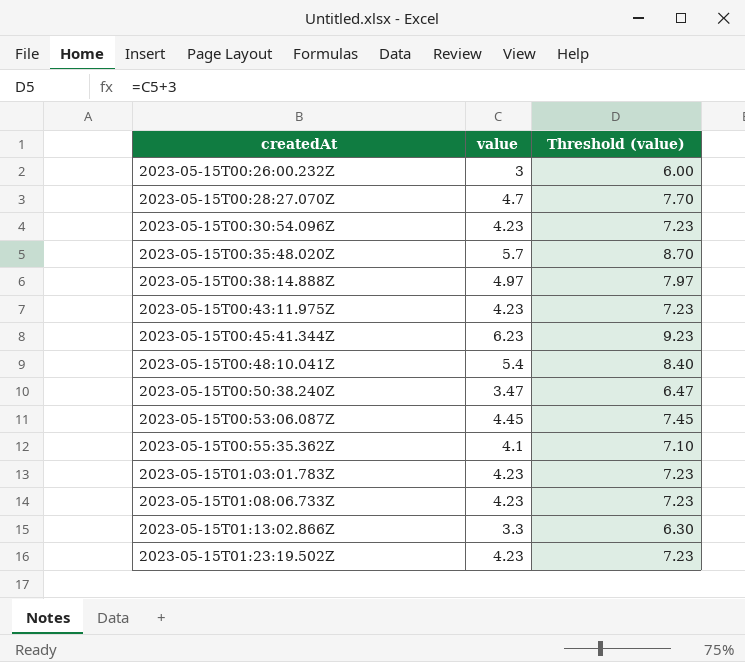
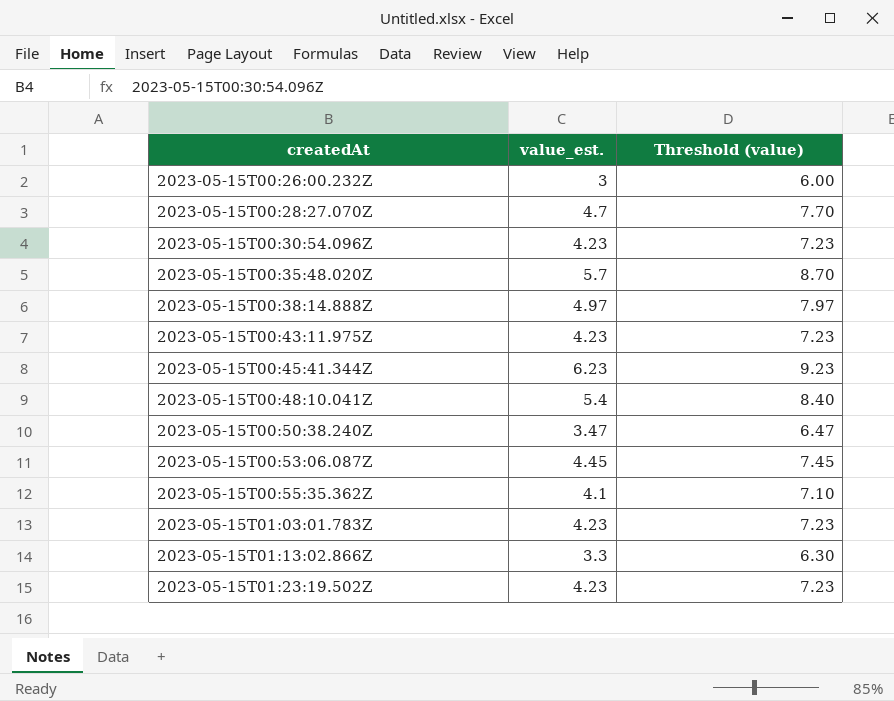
column name: value -> value_est.
row 2023-05-15T01:08:06.733Z: 4.23 | 7.23 -> none

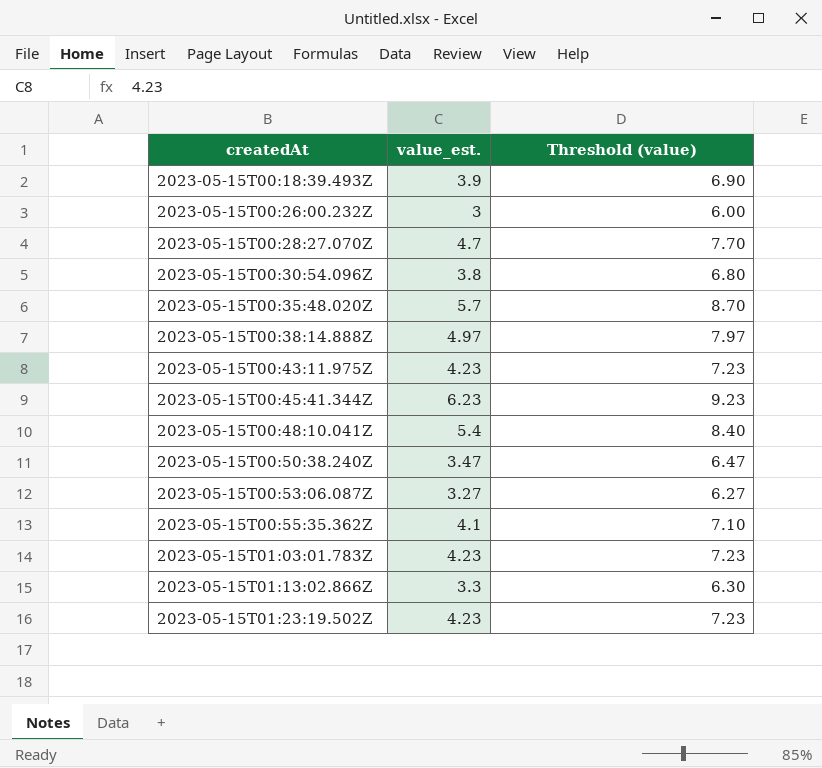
row 2023-05-15T00:18:39.493Z: none -> 3.9 | 6.90
2023-05-15T00:30:54.096Z | value_est.: 4.23 -> 3.8
2023-05-15T00:30:54.096Z | Threshold (value): 7.23 -> 6.80
2023-05-15T00:53:06.087Z | value_est.: 4.45 -> 3.27
2023-05-15T00:53:06.087Z | Threshold (value): 7.45 -> 6.27

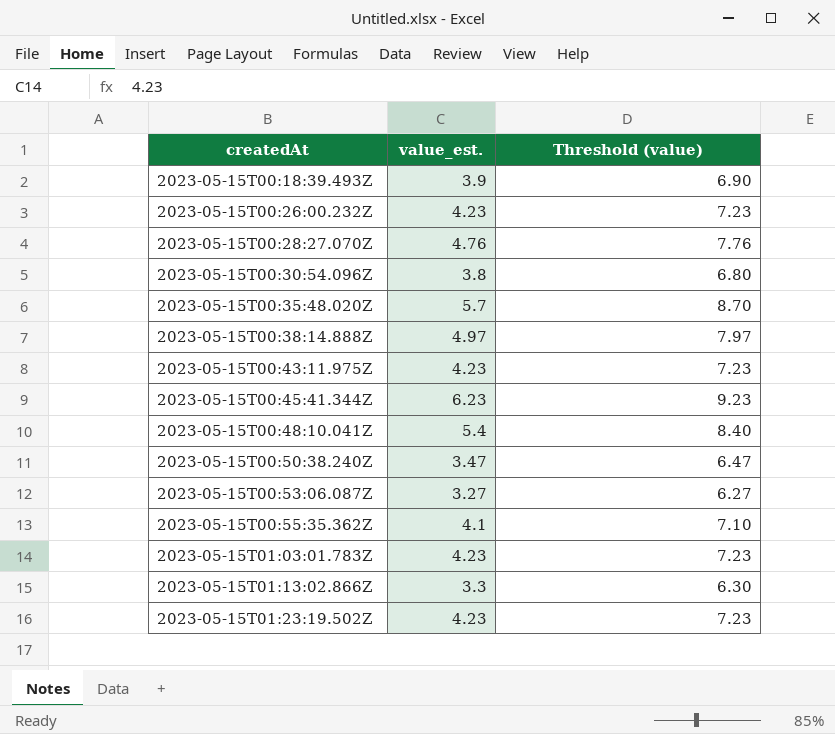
2023-05-15T00:26:00.232Z | value_est.: 3 -> 4.23
2023-05-15T00:26:00.232Z | Threshold (value): 6.00 -> 7.23
2023-05-15T00:28:27.070Z | value_est.: 4.7 -> 4.76
2023-05-15T00:28:27.070Z | Threshold (value): 7.70 -> 7.76

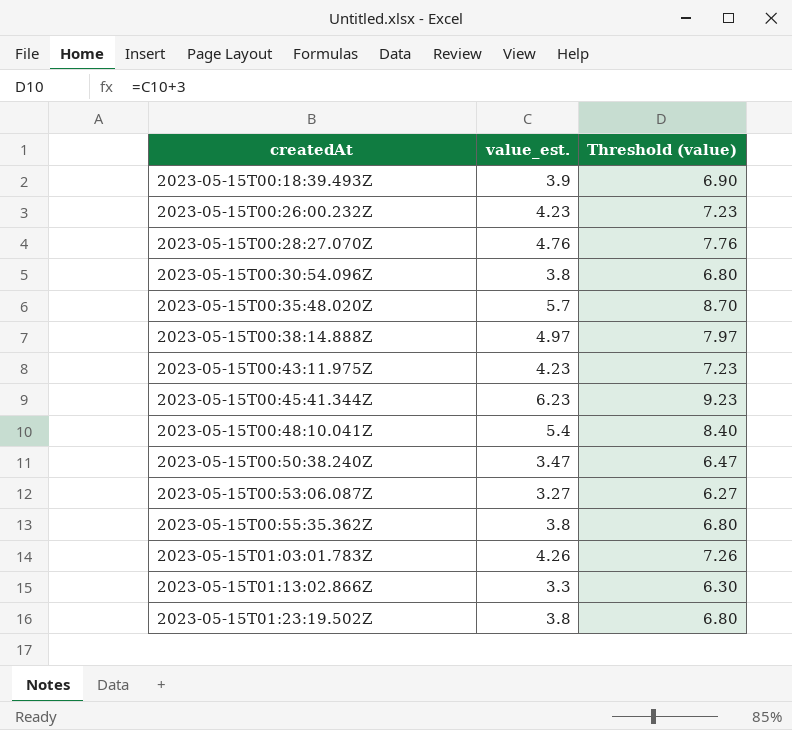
2023-05-15T00:55:35.362Z | value_est.: 4.1 -> 3.8
2023-05-15T00:55:35.362Z | Threshold (value): 7.10 -> 6.80
2023-05-15T01:03:01.783Z | value_est.: 4.23 -> 4.26
2023-05-15T01:03:01.783Z | Threshold (value): 7.23 -> 7.26
2023-05-15T01:23:19.502Z | value_est.: 4.23 -> 3.8
2023-05-15T01:23:19.502Z | Threshold (value): 7.23 -> 6.80

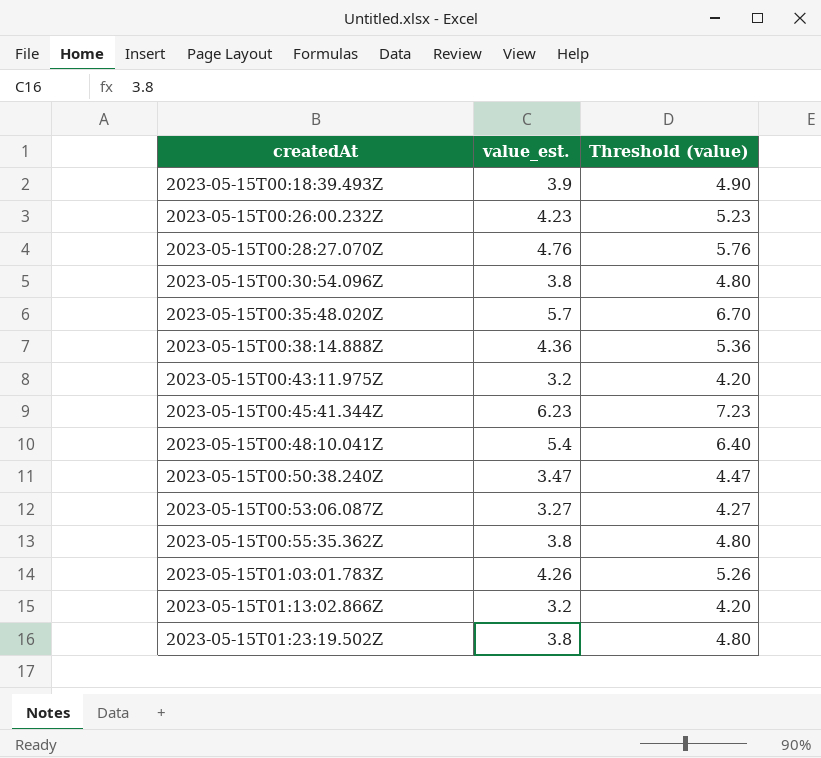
column Threshold (value) | formula: [value_est.] + 3 -> [value_est.] + 1
2023-05-15T00:38:14.888Z | value_est.: 4.97 -> 4.36
2023-05-15T00:43:11.975Z | value_est.: 4.23 -> 3.2
2023-05-15T01:13:02.866Z | value_est.: 3.3 -> 3.2

